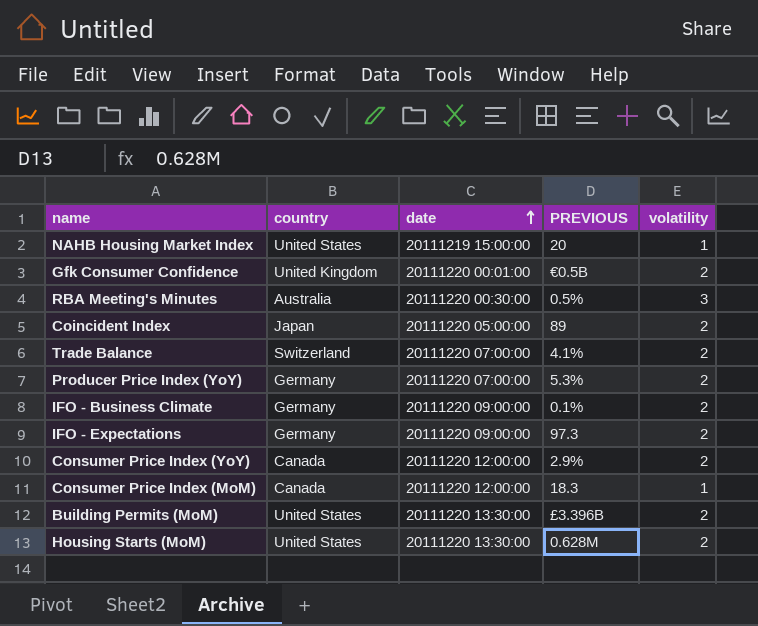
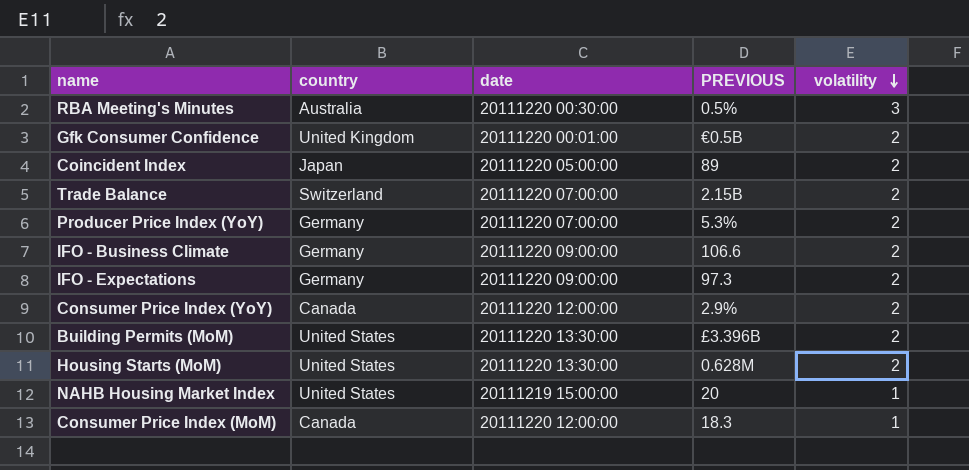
row order: date ascending -> volatility descending
Trade Balance | PREVIOUS: 4.1% -> 2.15B
IFO - Business Climate | PREVIOUS: 0.1% -> 106.6

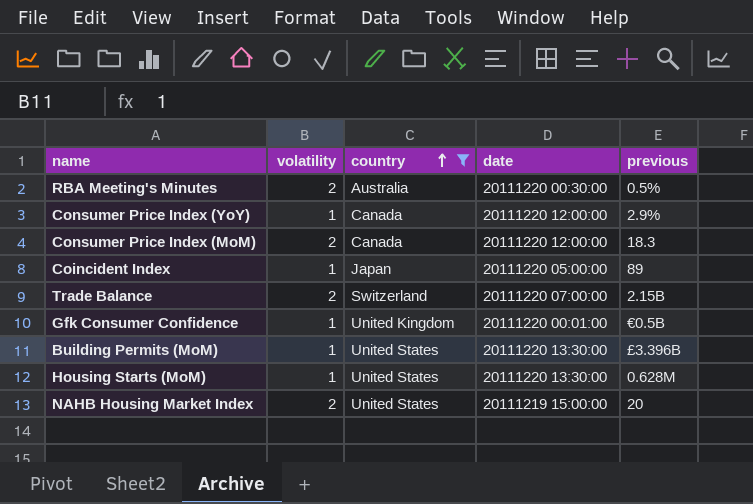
filter: none -> country != Germany
row order: volatility descending -> country ascending
column volatility | position: 5 -> 2
column name: PREVIOUS -> previous
RBA Meeting's Minutes | volatility: 3 -> 2
Consumer Price Index (YoY) | volatility: 2 -> 1
Consumer Price Index (MoM) | volatility: 1 -> 2
Coincident Index | volatility: 2 -> 1
Gfk Consumer Confidence | volatility: 2 -> 1
Building Permits (MoM) | volatility: 2 -> 1
Housing Starts (MoM) | volatility: 2 -> 1
NAHB Housing Market Index | volatility: 1 -> 2

